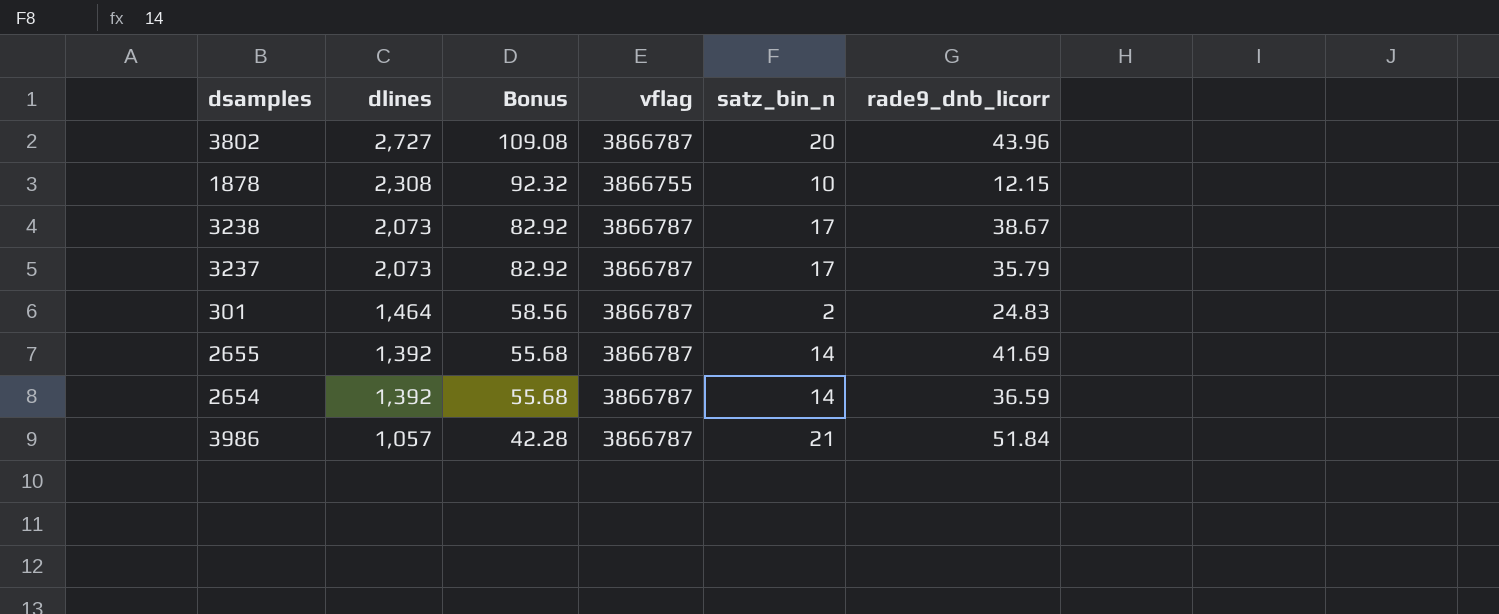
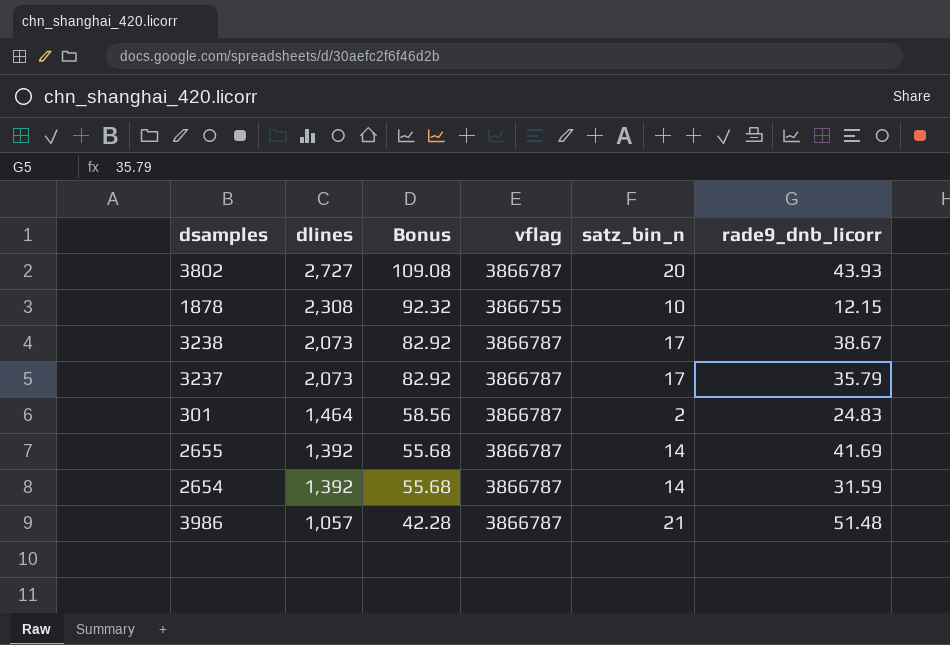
3802 | rade9_dnb_licorr: 43.96 -> 43.93
2654 | rade9_dnb_licorr: 36.59 -> 31.59
3986 | rade9_dnb_licorr: 51.84 -> 51.48

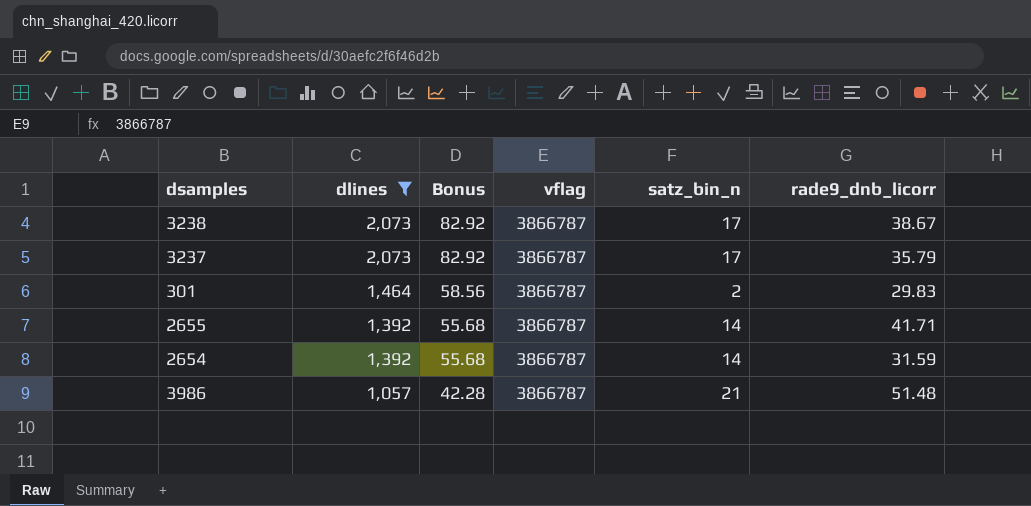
filter: none -> dlines <= 2,073
301 | rade9_dnb_licorr: 24.83 -> 29.83
2655 | rade9_dnb_licorr: 41.69 -> 41.71

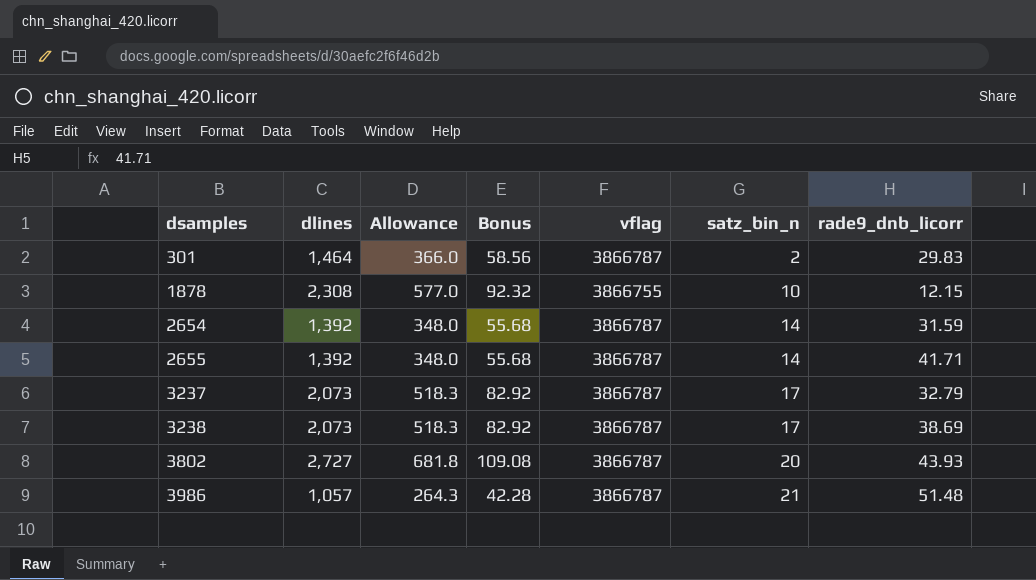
filter: dlines <= 2,073 -> none
row order: dlines descending -> dsamples ascending
column Allowance | formula: none -> [dlines] * 0.25
3237 | rade9_dnb_licorr: 35.79 -> 32.79
3238 | rade9_dnb_licorr: 38.67 -> 38.69

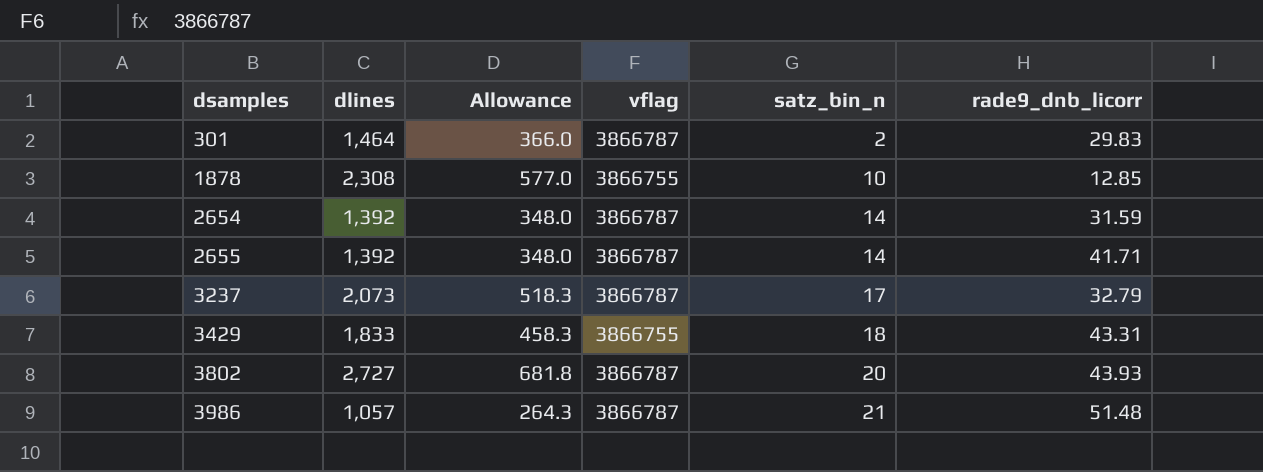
column Bonus | formula: [dlines] * 0.04 -> none
row 3238: 2,073 | 518.3 | 82.92 | 3866787 | 17 | 38.69 -> none
1878 | rade9_dnb_licorr: 12.15 -> 12.85
row 3429: none -> 1,833 | 458.3 | 3866755 | 18 | 43.31

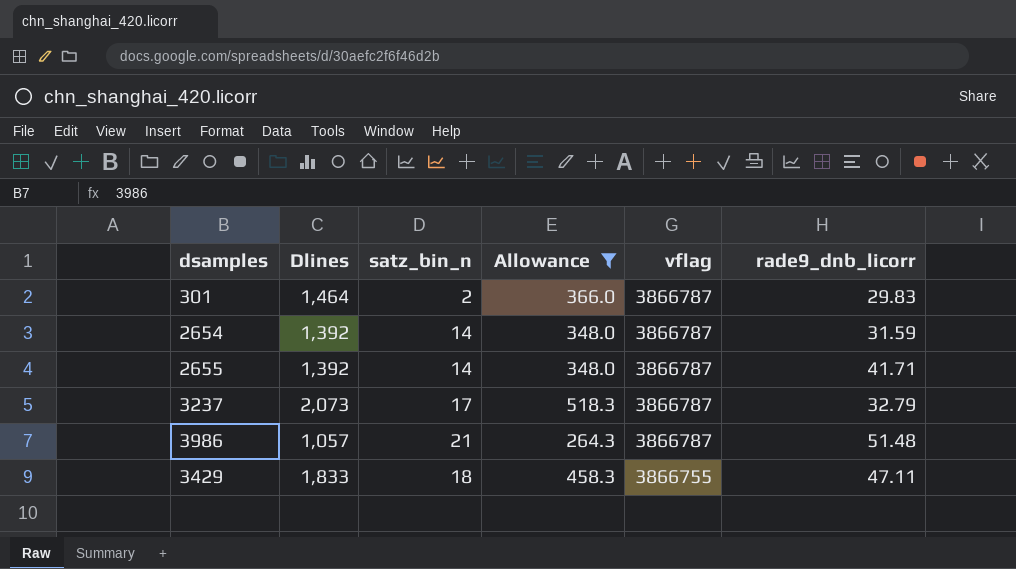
filter: none -> Allowance <= 518.3
row order: dsamples ascending -> vflag descending
column name: dlines -> Dlines
column satz_bin_n | position: 5 -> 3
3429 | rade9_dnb_licorr: 43.31 -> 47.11

